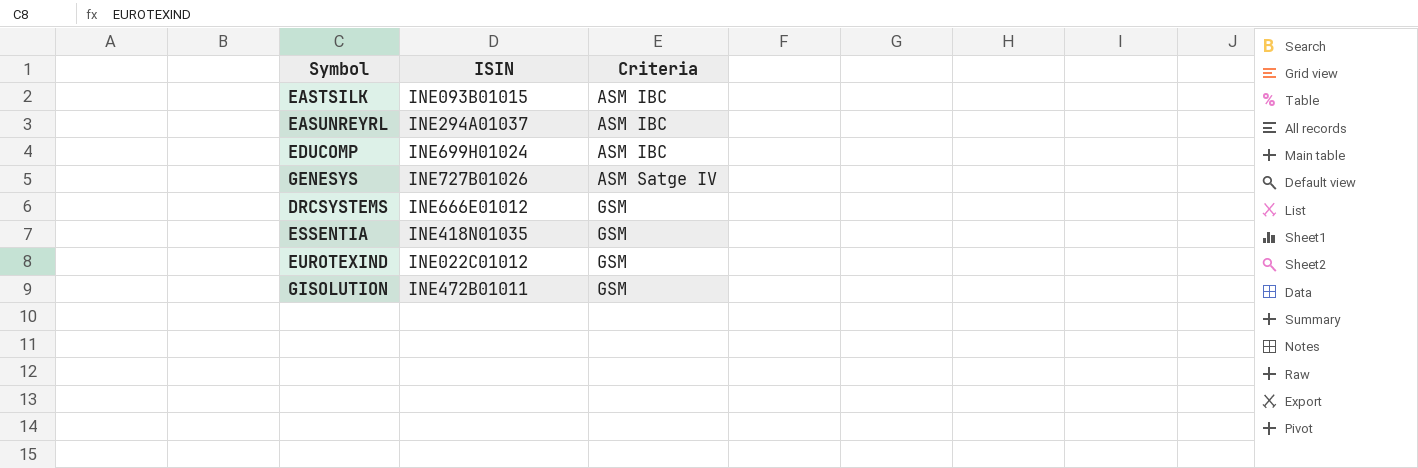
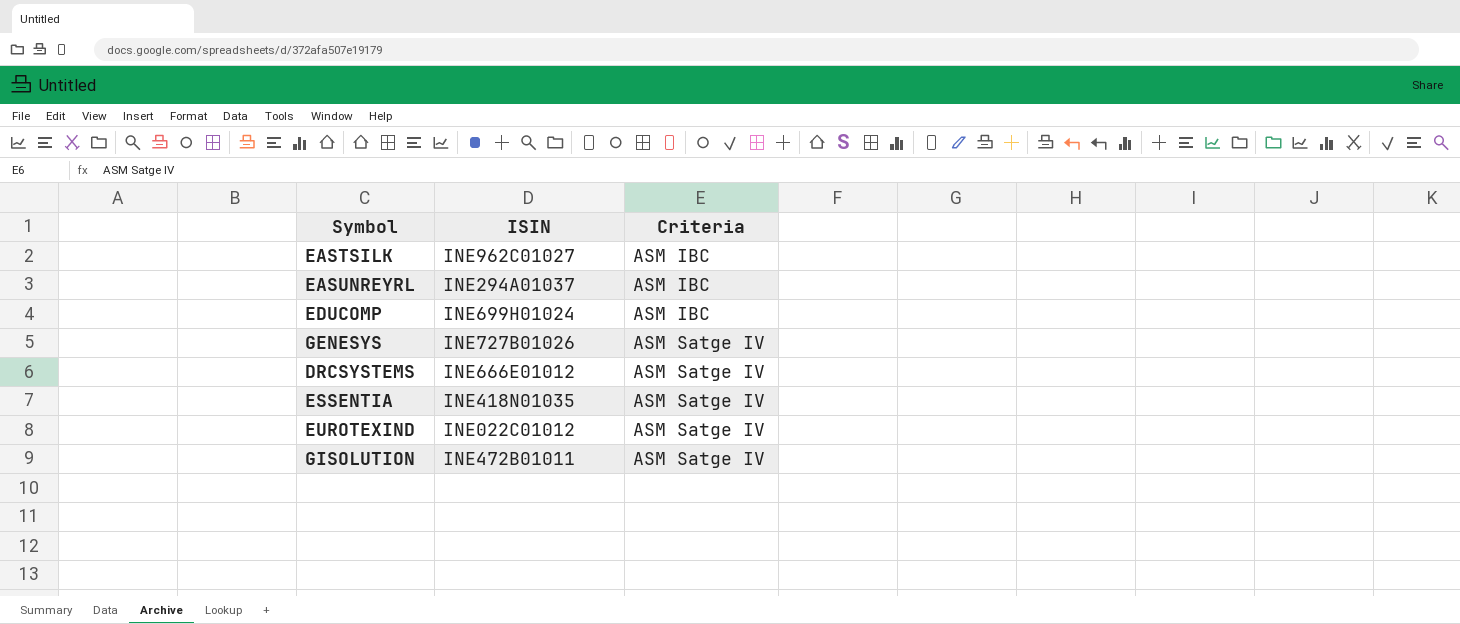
EASTSILK | ISIN: INE093B01015 -> INE962C01027
DRCSYSTEMS | Criteria: GSM -> ASM Satge IV
ESSENTIA | Criteria: GSM -> ASM Satge IV
EUROTEXIND | Criteria: GSM -> ASM Satge IV
GISOLUTION | Criteria: GSM -> ASM Satge IV

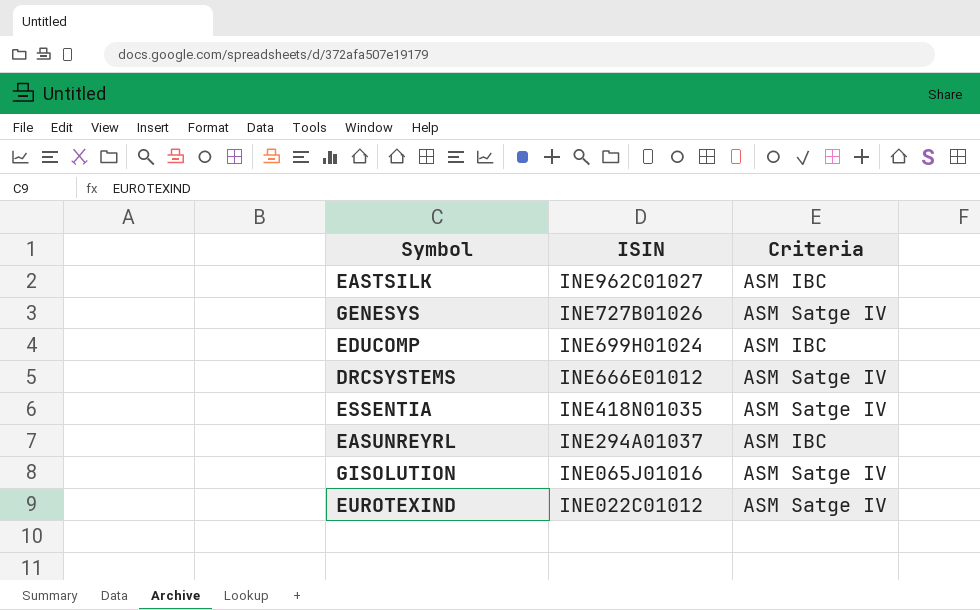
row order: Criteria ascending -> ISIN descending
GISOLUTION | ISIN: INE472B01011 -> INE065J01016

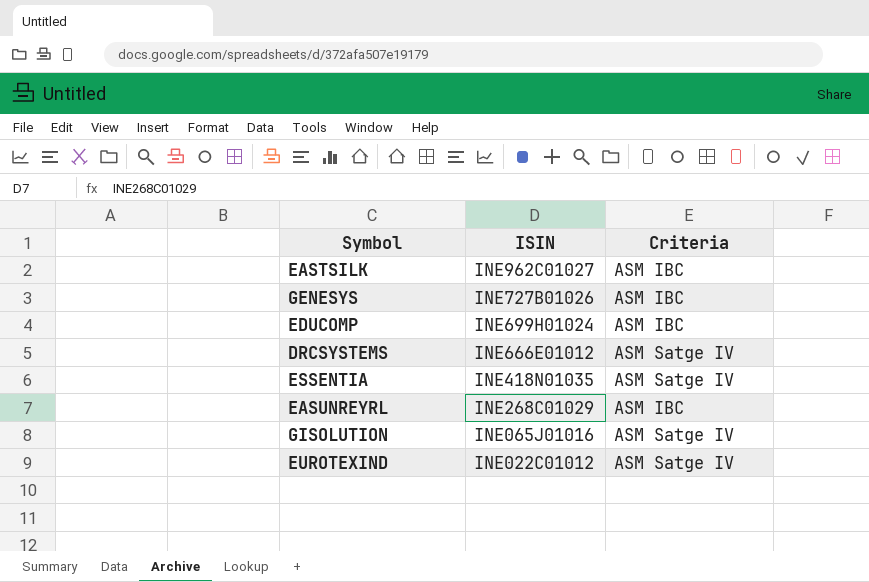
GENESYS | Criteria: ASM Satge IV -> ASM IBC
EASUNREYRL | ISIN: INE294A01037 -> INE268C01029

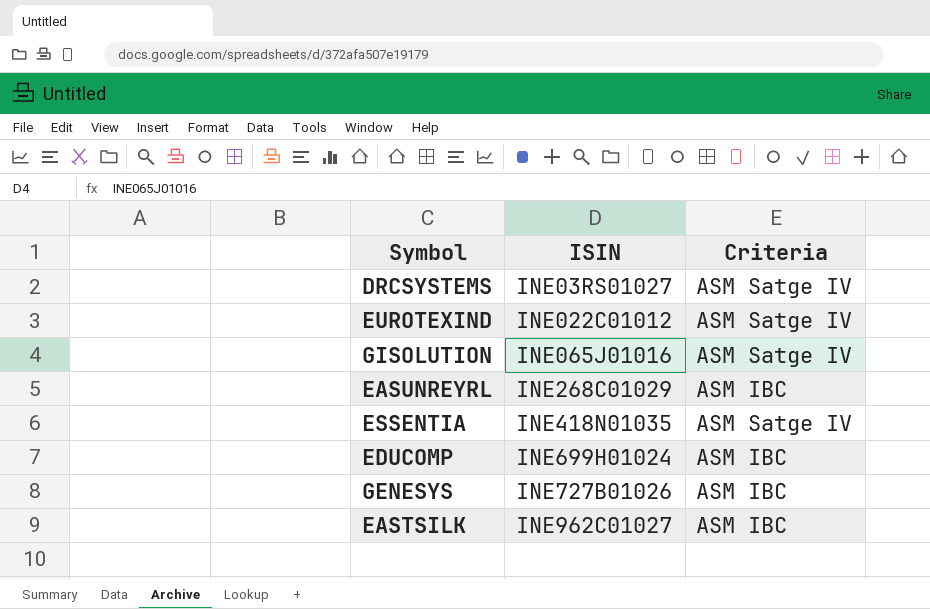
row order: ISIN descending -> ISIN ascending
DRCSYSTEMS | ISIN: INE666E01012 -> INE03RS01027

